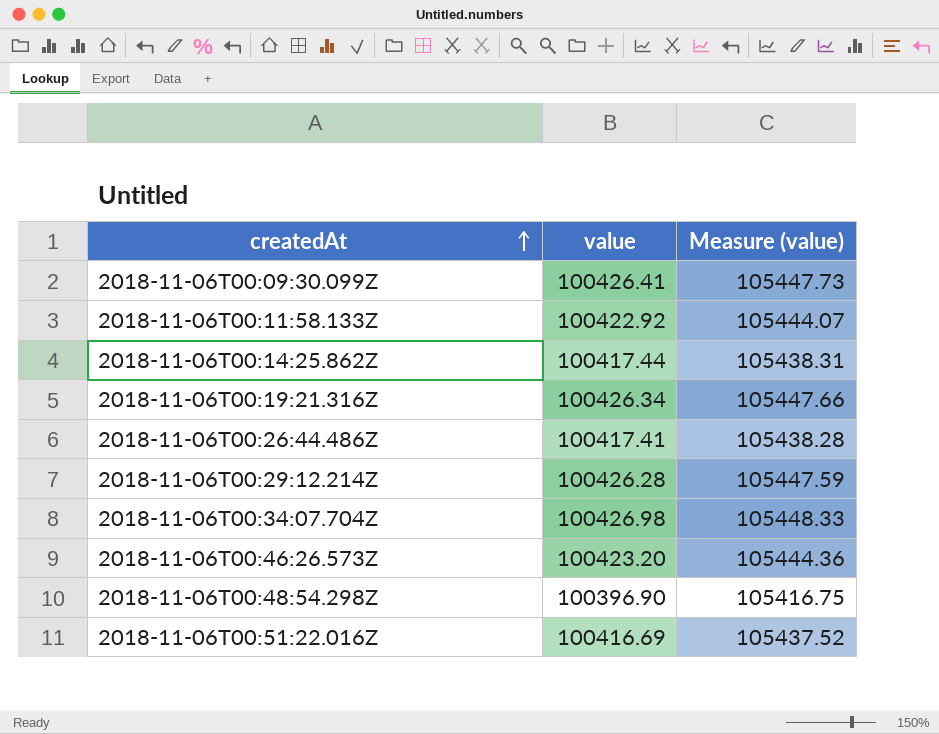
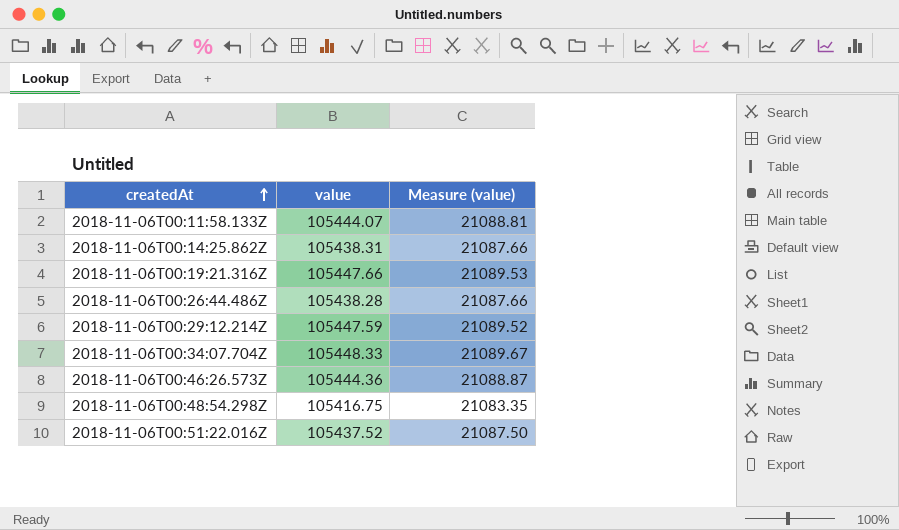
column Measure (value) | formula: [value] * 1.05 -> [value] * 0.2
row 2018-11-06T00:09:30.099Z: 100426.41 | 105447.73 -> none
2018-11-06T00:11:58.133Z | value: 100422.92 -> 105444.07
2018-11-06T00:14:25.862Z | value: 100417.44 -> 105438.31
2018-11-06T00:19:21.316Z | value: 100426.34 -> 105447.66
2018-11-06T00:26:44.486Z | value: 100417.41 -> 105438.28
2018-11-06T00:29:12.214Z | value: 100426.28 -> 105447.59
2018-11-06T00:34:07.704Z | value: 100426.98 -> 105448.33
2018-11-06T00:46:26.573Z | value: 100423.20 -> 105444.36
2018-11-06T00:48:54.298Z | value: 100396.90 -> 105416.75
2018-11-06T00:51:22.016Z | value: 100416.69 -> 105437.52

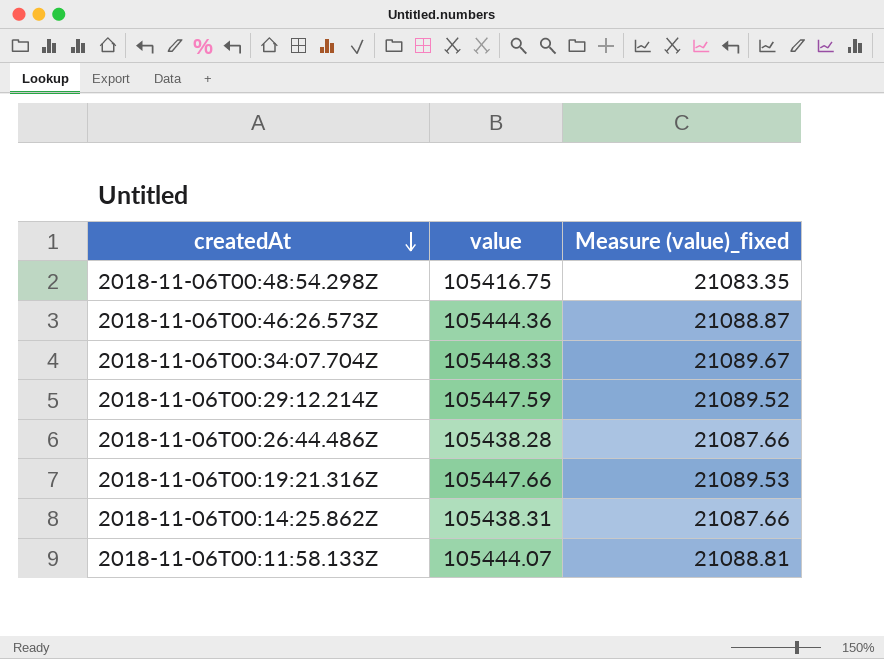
row order: createdAt ascending -> createdAt descending
column name: Measure (value) -> Measure (value)_fixed
row 2018-11-06T00:51:22.016Z: 105437.52 | 21087.50 -> none

